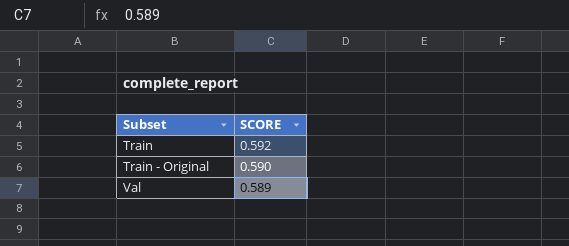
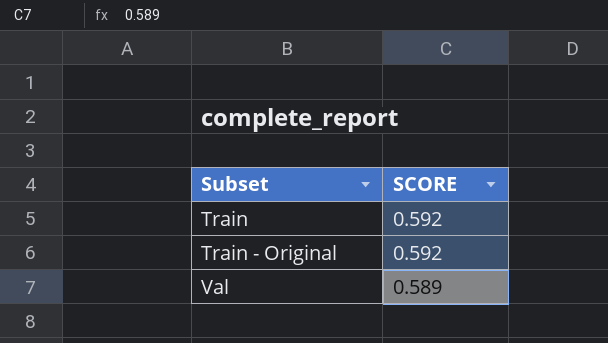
Train - Original | SCORE: 0.590 -> 0.592

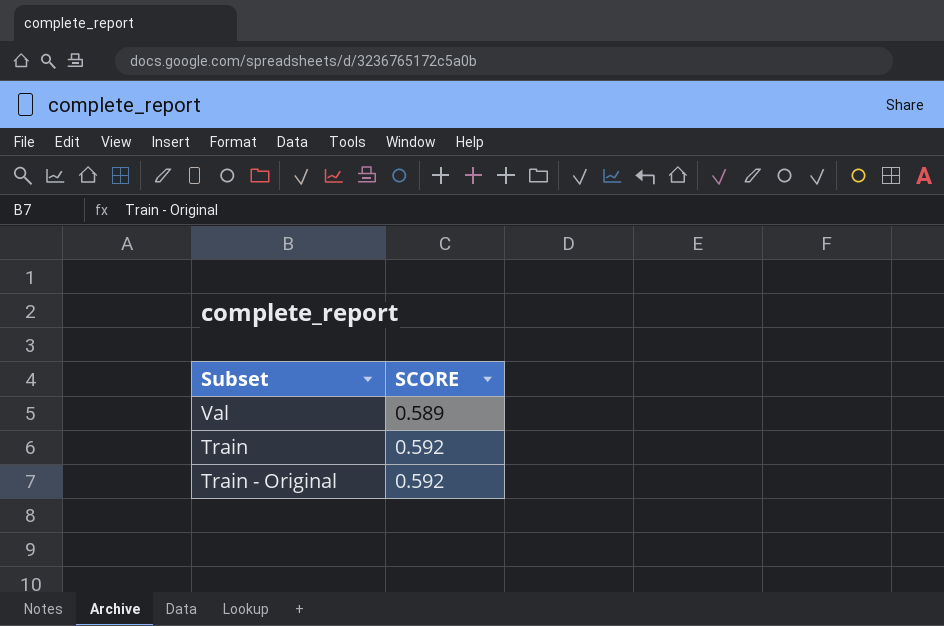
row order: Subset ascending -> SCORE ascending

